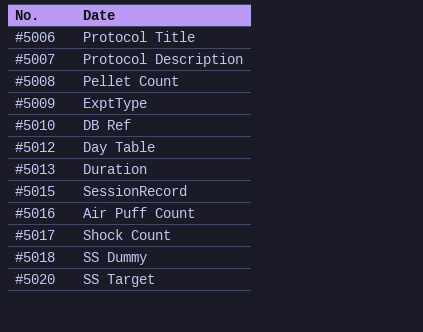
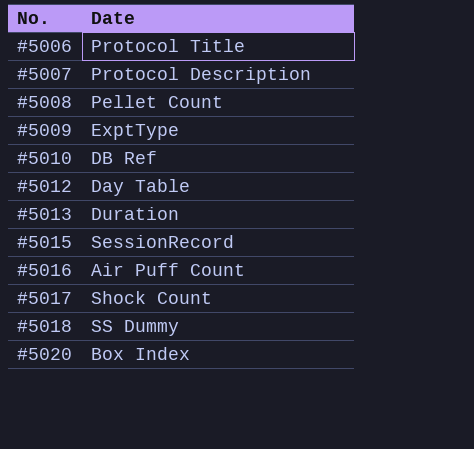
#5020 | Date: SS Target -> Box Index

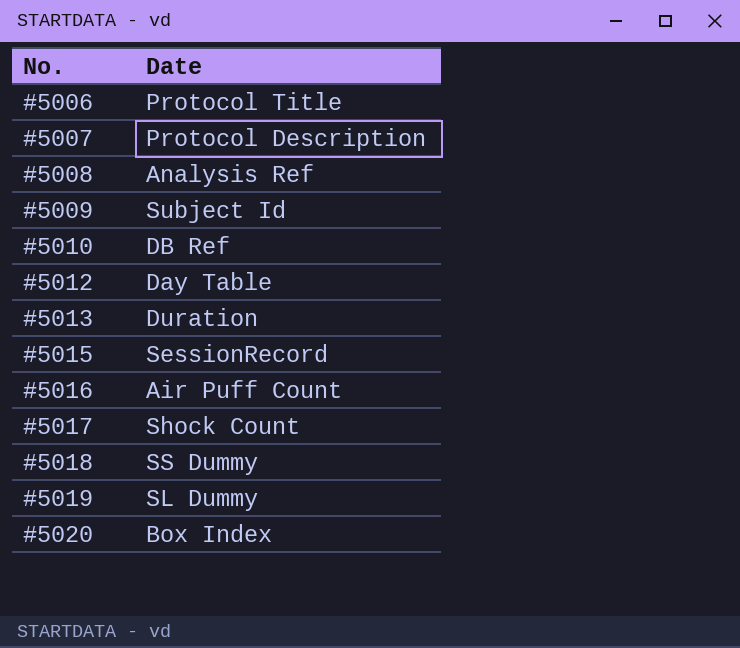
#5008 | Date: Pellet Count -> Analysis Ref
#5009 | Date: ExptType -> Subject Id
row #5019: none -> SL Dummy

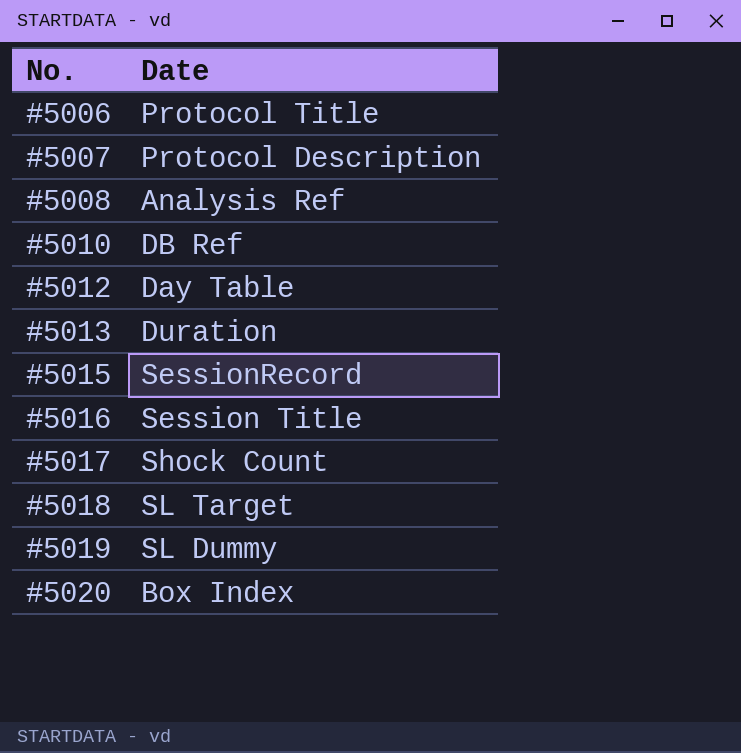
row #5009: Subject Id -> none
#5016 | Date: Air Puff Count -> Session Title
#5018 | Date: SS Dummy -> SL Target

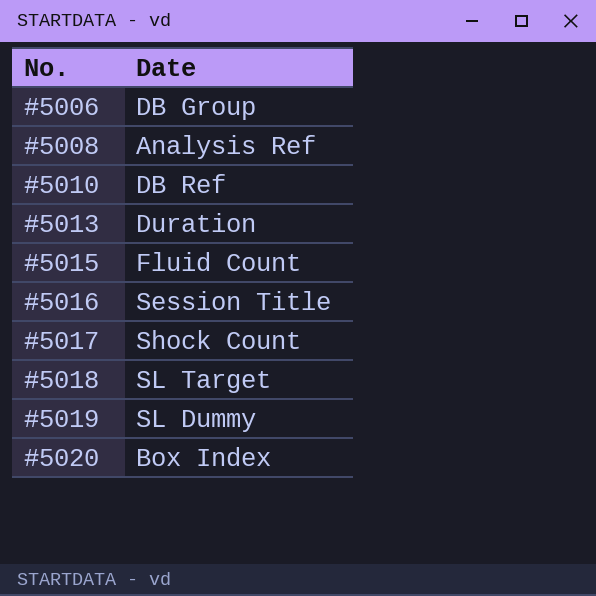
row #5007: Protocol Description -> none
row #5012: Day Table -> none
#5006 | Date: Protocol Title -> DB Group
#5015 | Date: SessionRecord -> Fluid Count

